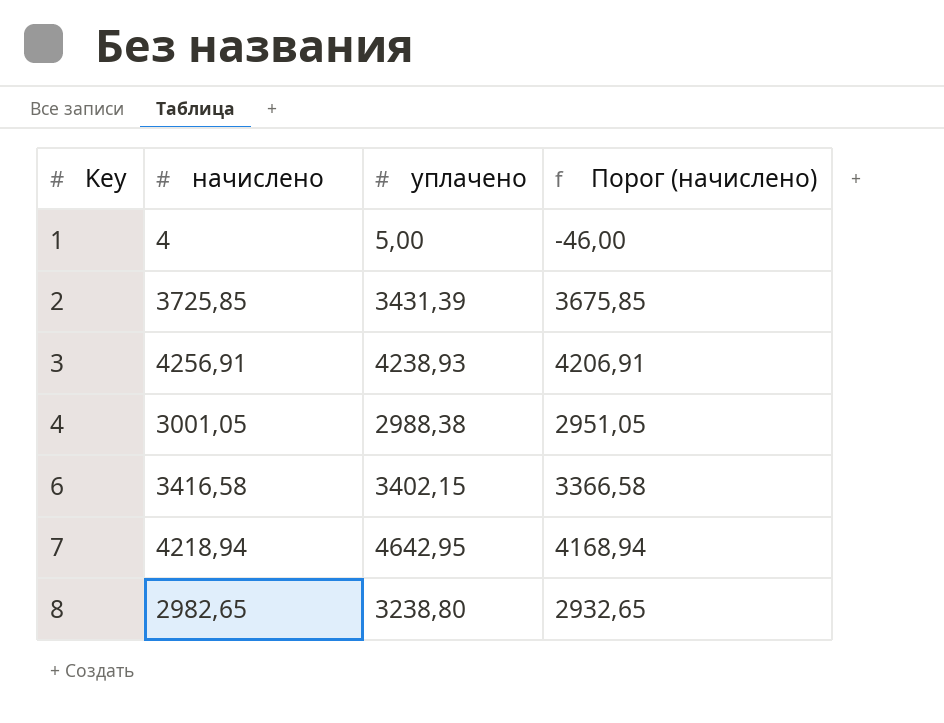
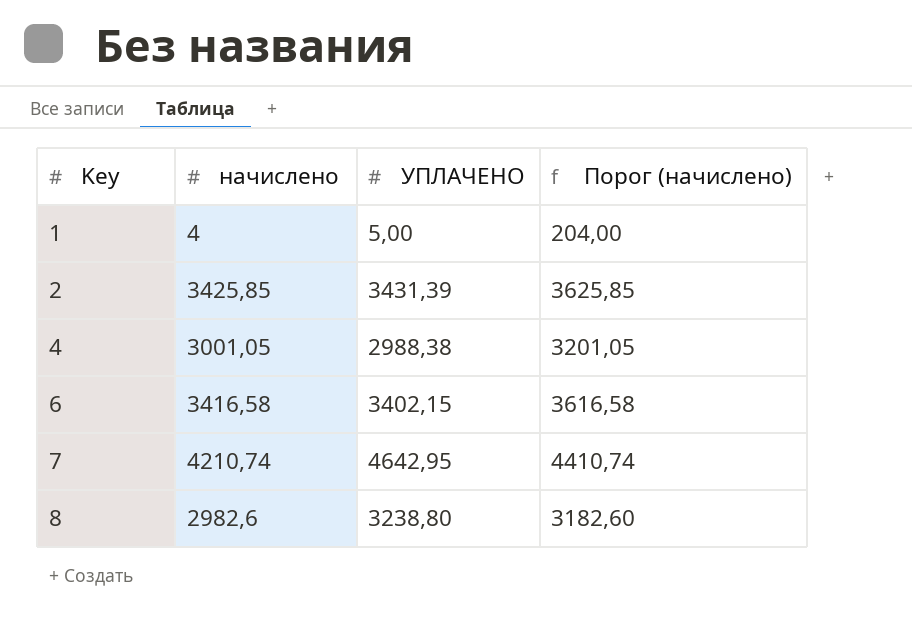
column name: уплачено -> УПЛАЧЕНО
column Порог (начислено) | formula: [начислено] - 50 -> [начислено] + 200
row 3: 4256,91 | 4238,93 | 4206,91 -> none
2 | начислено: 3725,85 -> 3425,85
7 | начислено: 4218,94 -> 4210,74
8 | начислено: 2982,65 -> 2982,6

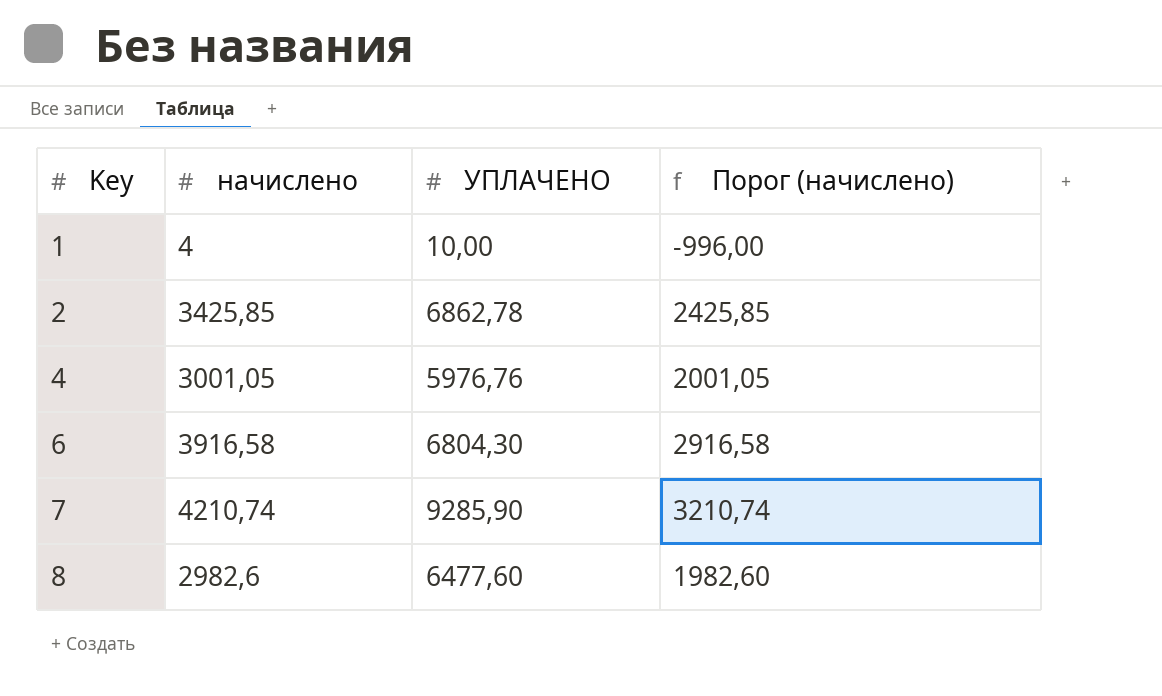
column Порог (начислено) | formula: [начислено] + 200 -> [начислено] - 1000
1 | УПЛАЧЕНО: 5,00 -> 10,00
2 | УПЛАЧЕНО: 3431,39 -> 6862,78
4 | УПЛАЧЕНО: 2988,38 -> 5976,76
6 | начислено: 3416,58 -> 3916,58
6 | УПЛАЧЕНО: 3402,15 -> 6804,30
7 | УПЛАЧЕНО: 4642,95 -> 9285,90
8 | УПЛАЧЕНО: 3238,80 -> 6477,60

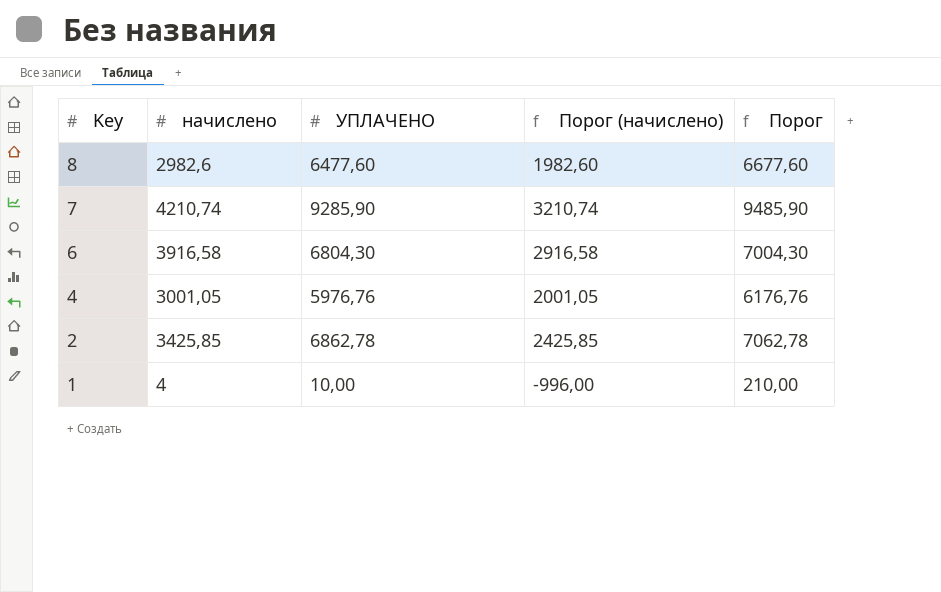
row order: Key ascending -> Key descending
column Порог | formula: none -> [УПЛАЧЕНО] + 200

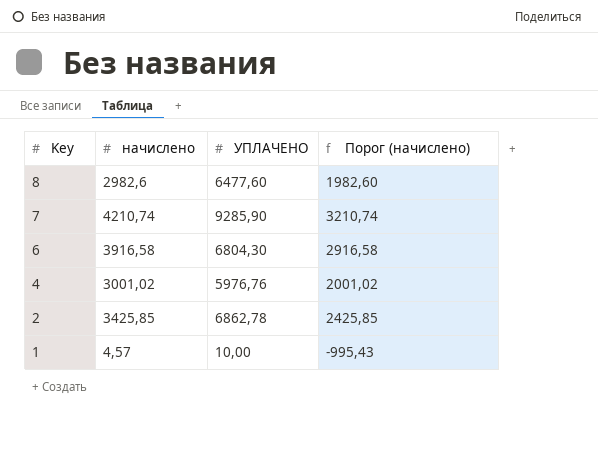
column Порог | formula: [УПЛАЧЕНО] + 200 -> none
4 | начислено: 3001,05 -> 3001,02
4 | Порог (начислено): 2001,05 -> 2001,02
1 | начислено: 4 -> 4,57
1 | Порог (начислено): -996,00 -> -995,43

